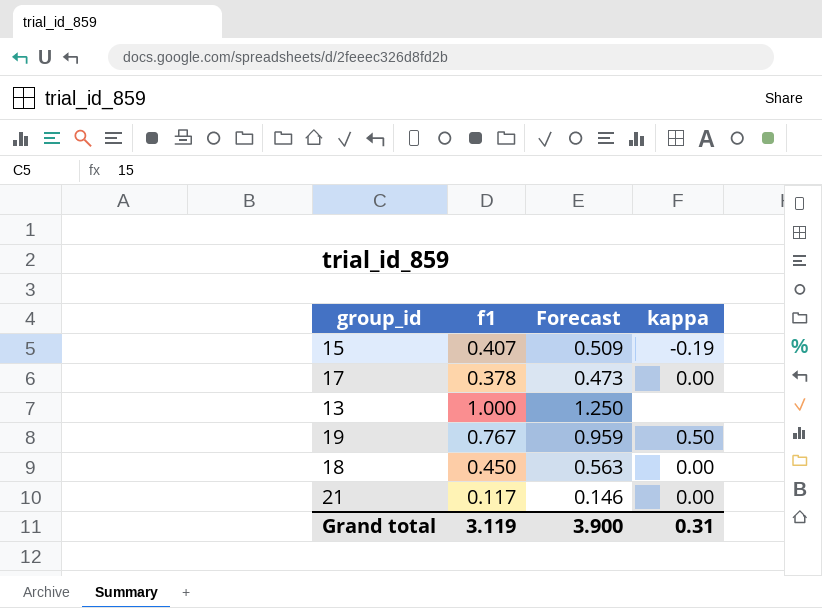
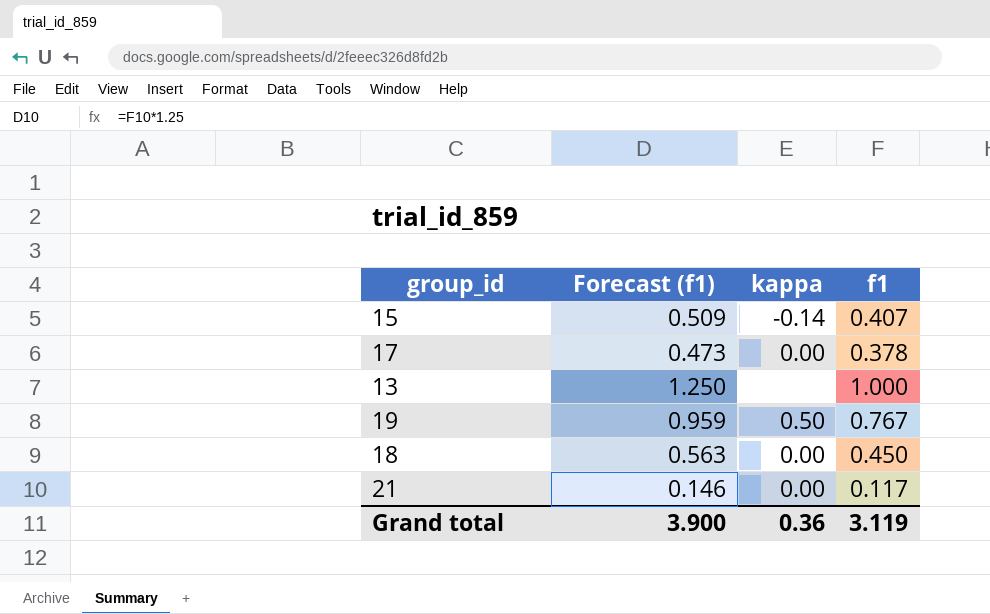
column name: Forecast -> Forecast (f1)
column f1 | position: 2 -> 4
15 | kappa: -0.19 -> -0.14
Grand total | kappa: 0.31 -> 0.36

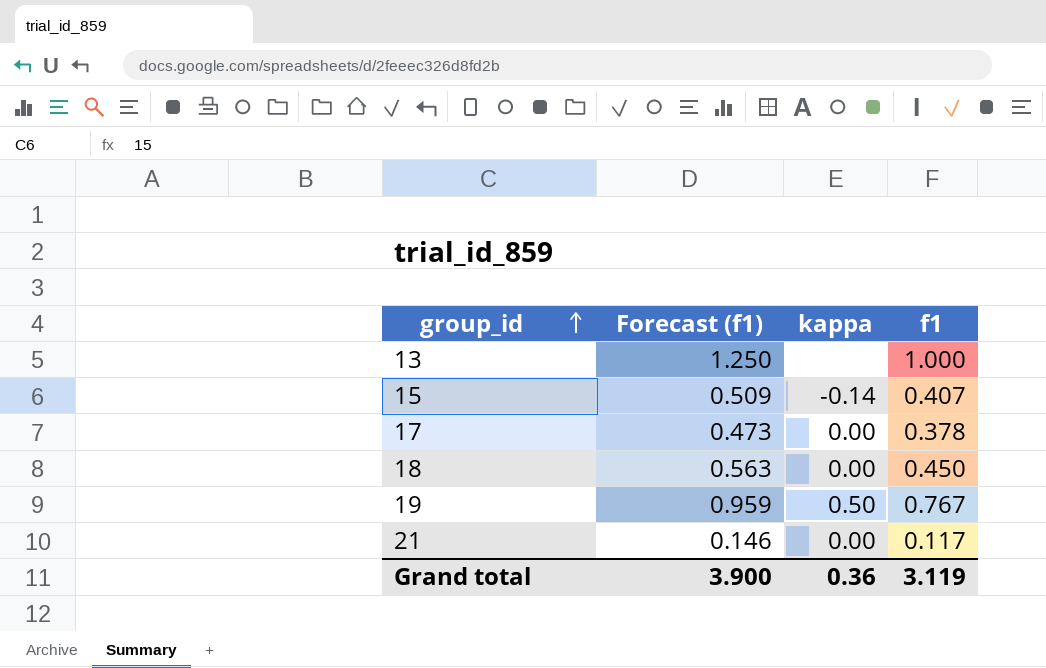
row order: none -> group_id ascending

